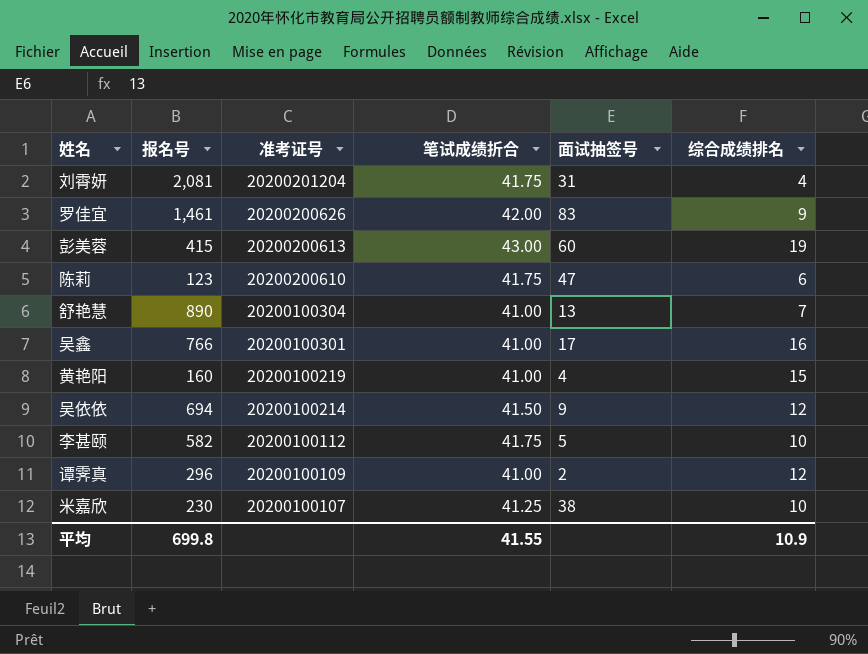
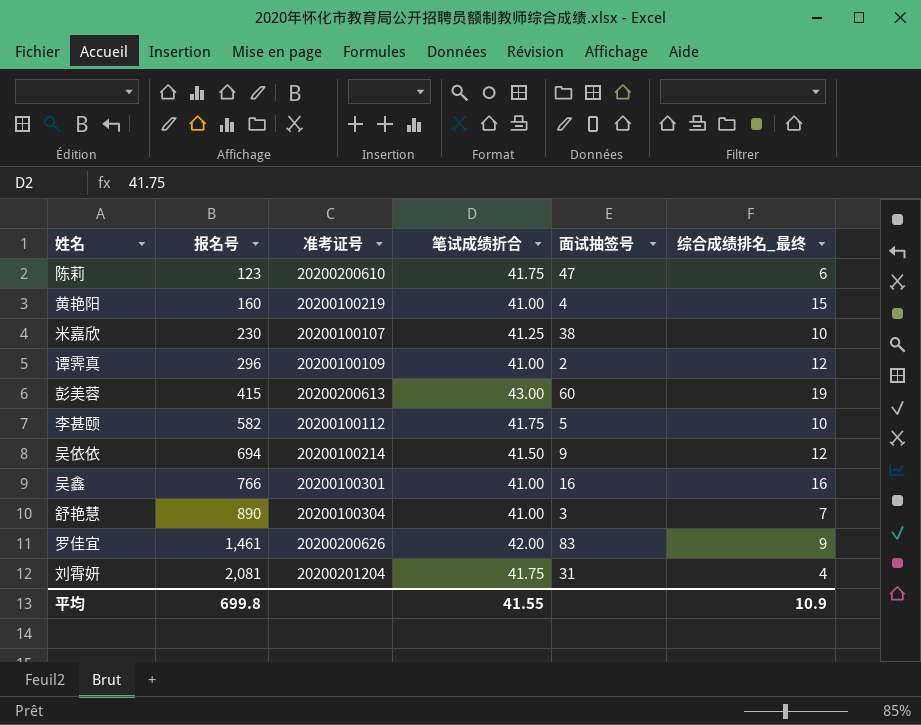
row order: 准考证号 descending -> 报名号 ascending
column name: 综合成绩排名 -> 综合成绩排名_最终
吴鑫 | 面试抽签号: 17 -> 16
舒艳慧 | 面试抽签号: 13 -> 3

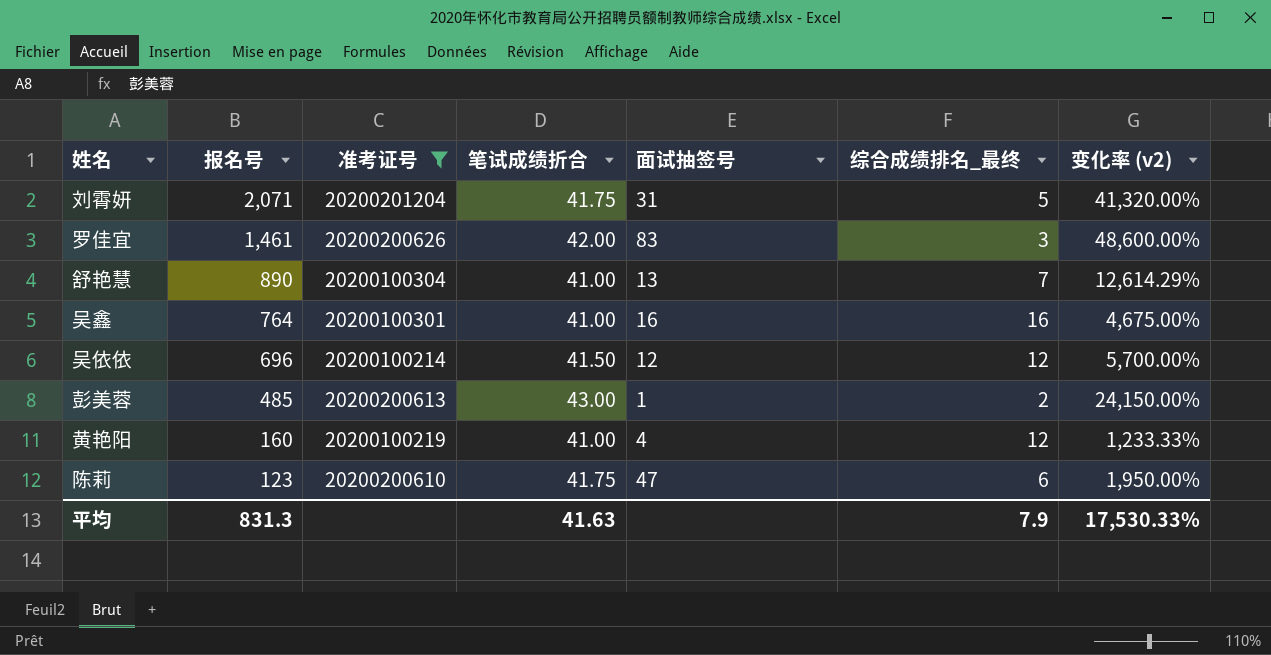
filter: none -> 准考证号 >= 20200100214
row order: 报名号 ascending -> 报名号 descending
column 变化率 (v2) | formula: none -> ([报名号] - [综合成绩排名_最终]) / [综合成绩排名_最终]
刘霄妍 | 报名号: 2,081 -> 2,071
刘霄妍 | 综合成绩排名_最终: 4 -> 5
罗佳宜 | 综合成绩排名_最终: 9 -> 3
舒艳慧 | 面试抽签号: 3 -> 13
吴鑫 | 报名号: 766 -> 764
吴依依 | 报名号: 694 -> 696
吴依依 | 面试抽签号: 9 -> 12
彭美蓉 | 报名号: 415 -> 485
彭美蓉 | 面试抽签号: 60 -> 1
彭美蓉 | 综合成绩排名_最终: 19 -> 2
黄艳阳 | 综合成绩排名_最终: 15 -> 12
平均 | 报名号: 699.8 -> 831.3
平均 | 笔试成绩折合: 41.55 -> 41.63
平均 | 综合成绩排名_最终: 10.9 -> 7.9

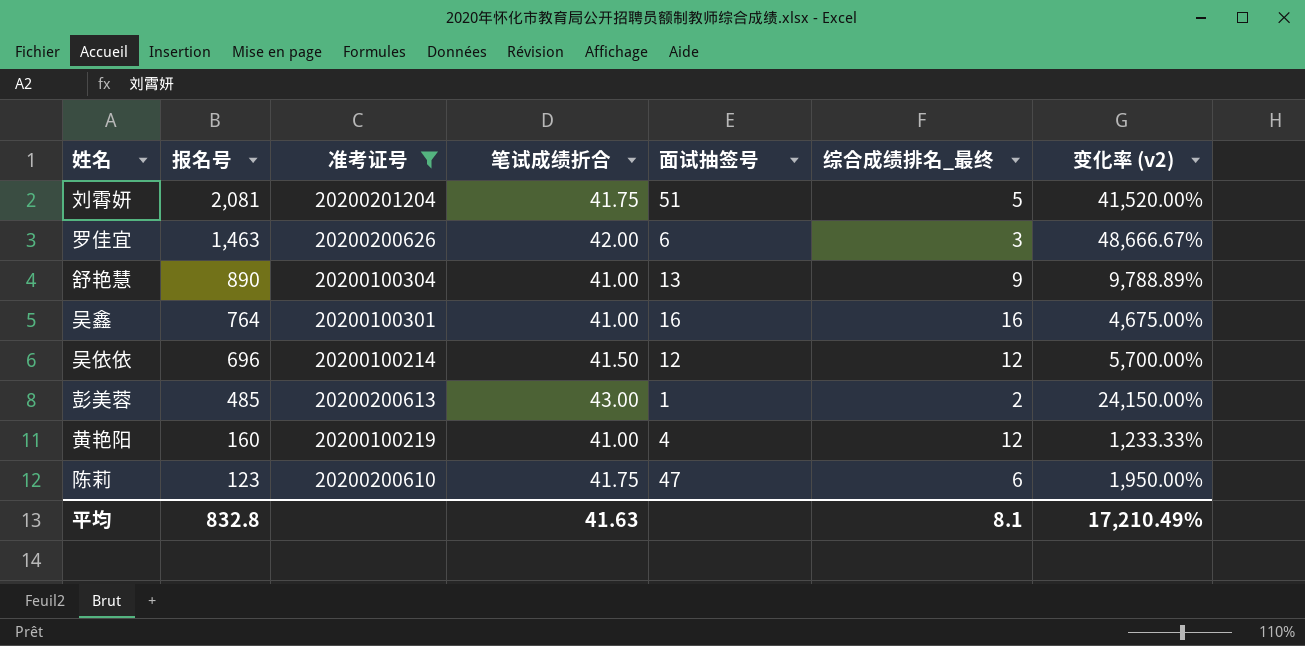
刘霄妍 | 报名号: 2,071 -> 2,081
刘霄妍 | 面试抽签号: 31 -> 51
刘霄妍 | 变化率 (v2): 41,320.00% -> 41,520.00%
罗佳宜 | 报名号: 1,461 -> 1,463
罗佳宜 | 面试抽签号: 83 -> 6
罗佳宜 | 变化率 (v2): 48,600.00% -> 48,666.67%
舒艳慧 | 综合成绩排名_最终: 7 -> 9
舒艳慧 | 变化率 (v2): 12,614.29% -> 9,788.89%
平均 | 报名号: 831.3 -> 832.8
平均 | 综合成绩排名_最终: 7.9 -> 8.1
平均 | 变化率 (v2): 17,530.33% -> 17,210.49%

